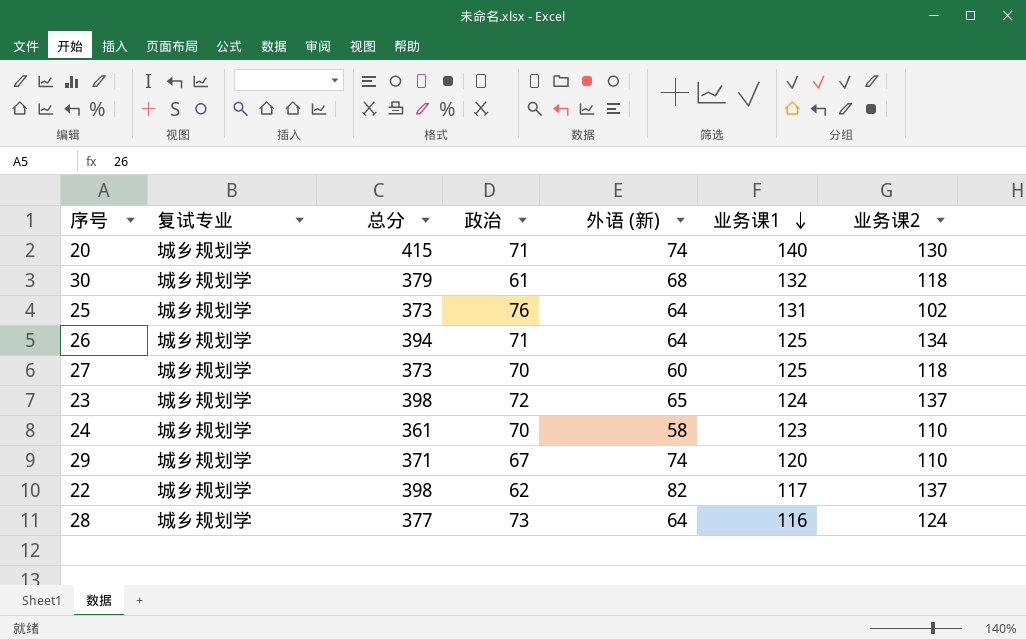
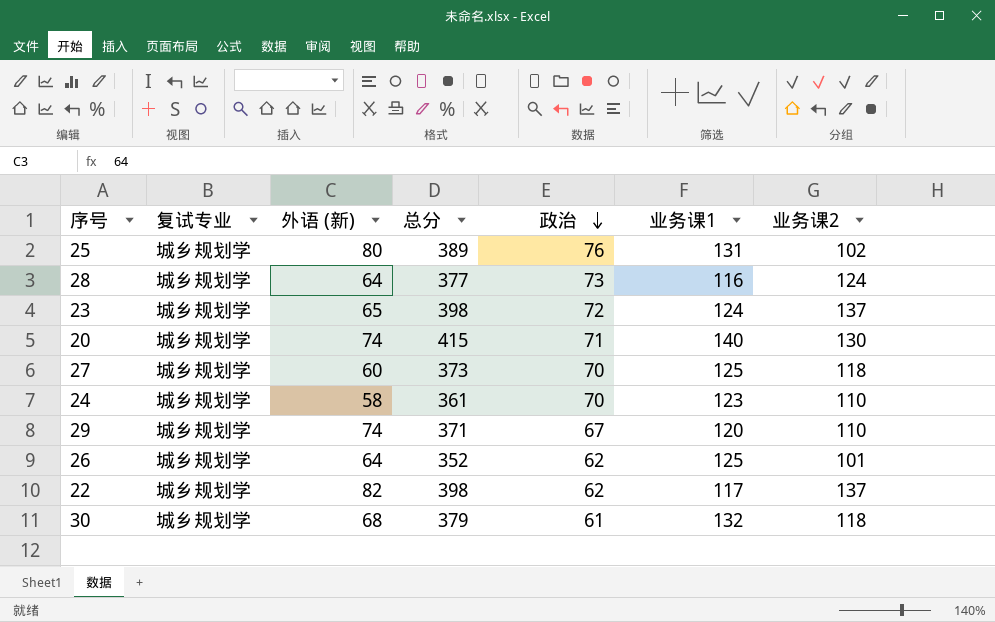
row order: 业务课1 descending -> 政治 descending
column 外语 (新) | position: 5 -> 3
25 | 外语 (新): 64 -> 80
25 | 总分: 373 -> 389
26 | 总分: 394 -> 352
26 | 政治: 71 -> 62
26 | 业务课2: 134 -> 101

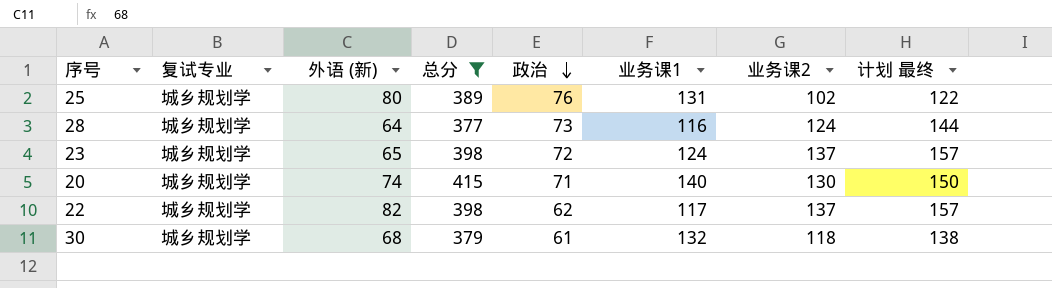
filter: none -> 总分 >= 377
column 计划 最终 | formula: none -> [业务课2] + 20

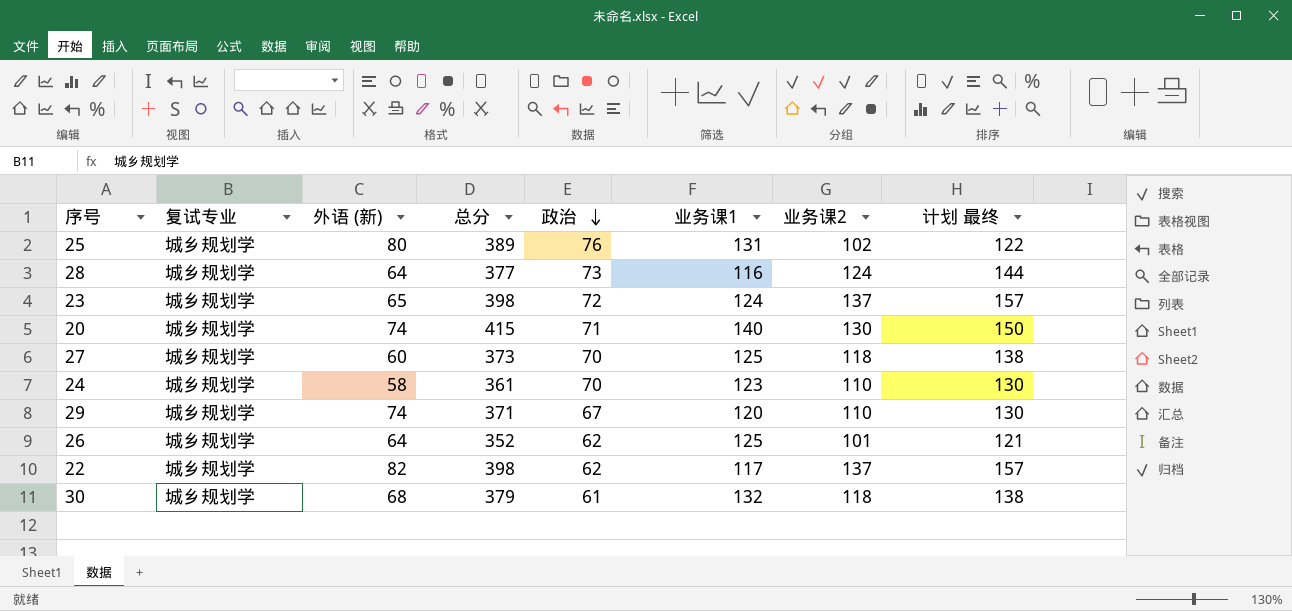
filter: 总分 >= 377 -> none

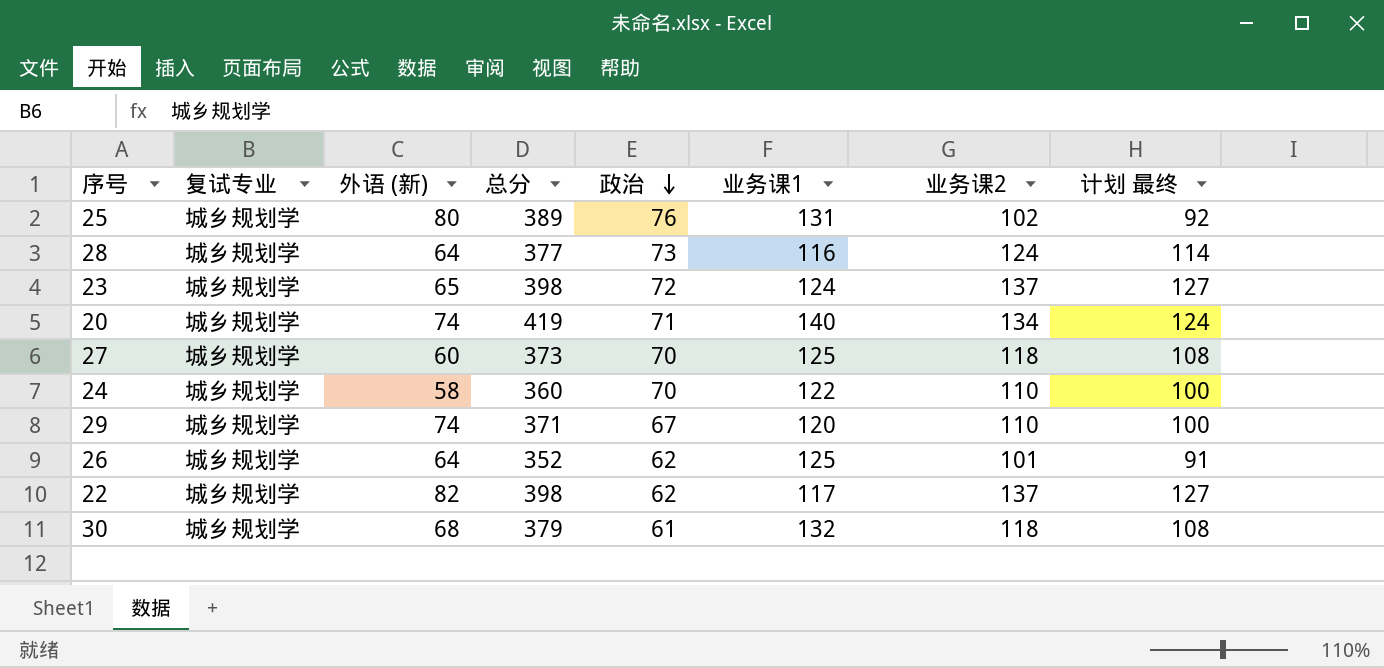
column 计划 最终 | formula: [业务课2] + 20 -> [业务课2] - 10
20 | 总分: 415 -> 419
20 | 业务课2: 130 -> 134
24 | 总分: 361 -> 360
24 | 业务课1: 123 -> 122

